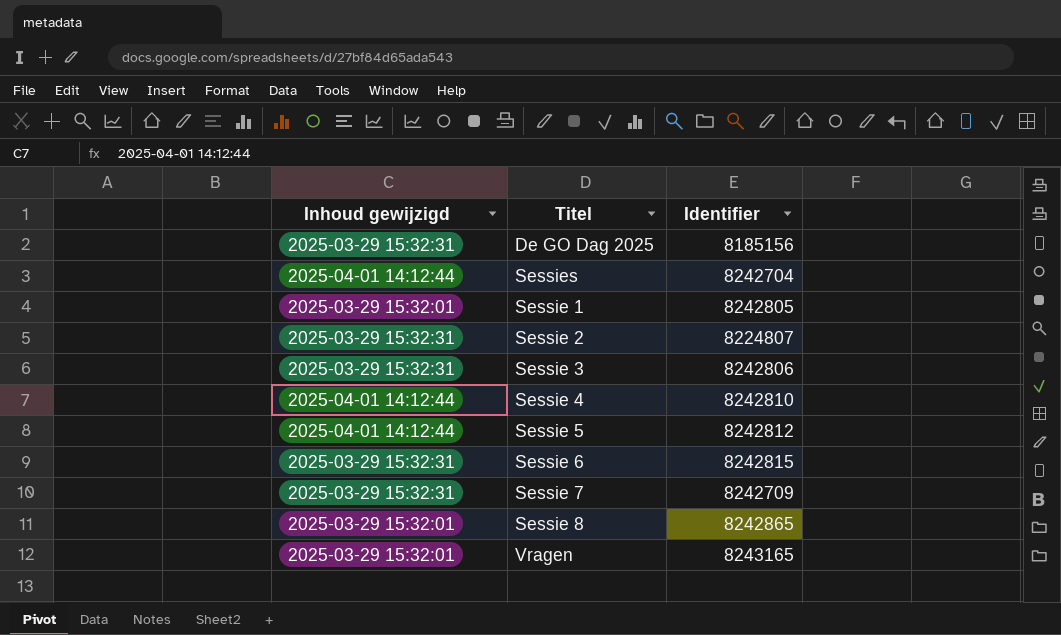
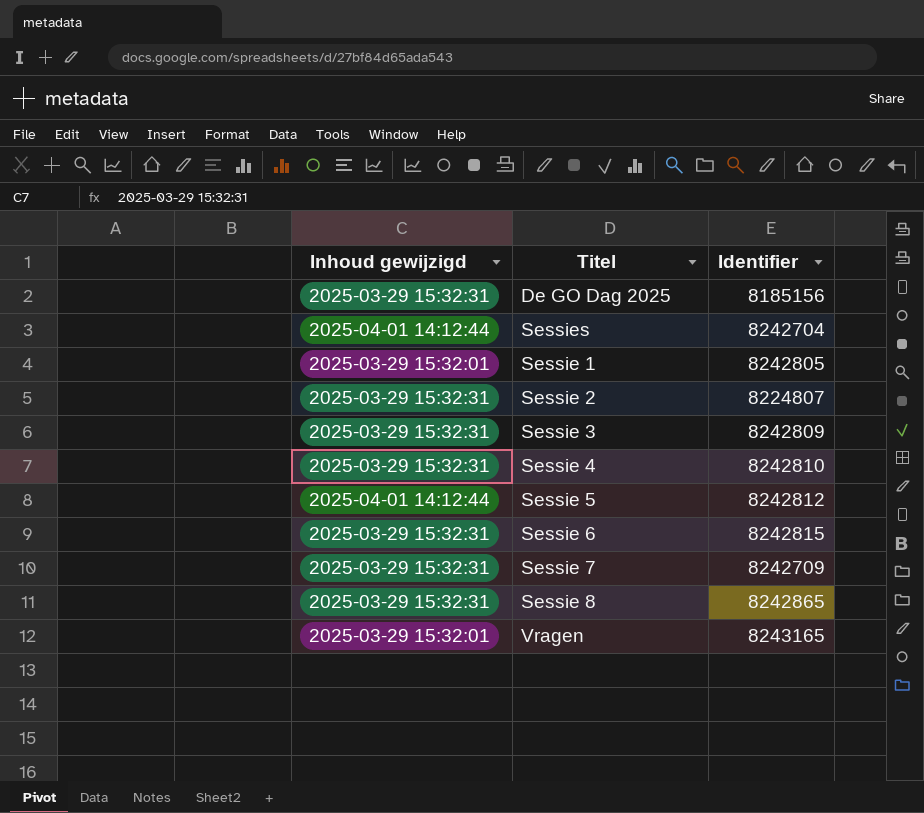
Sessie 3 | Identifier: 8242806 -> 8242809
Sessie 4 | Inhoud gewijzigd: 2025-04-01 14:12:44 -> 2025-03-29 15:32:31
Sessie 8 | Inhoud gewijzigd: 2025-03-29 15:32:01 -> 2025-03-29 15:32:31

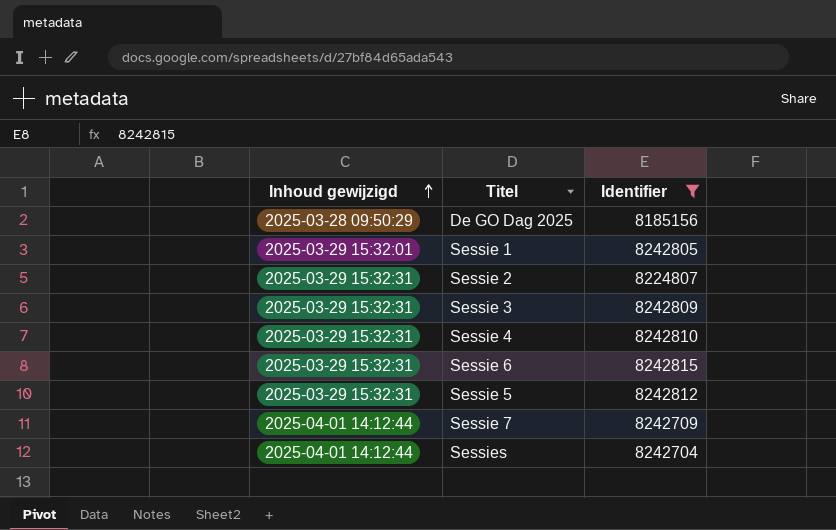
filter: none -> Identifier <= 8242815
row order: none -> Inhoud gewijzigd ascending
De GO Dag 2025 | Inhoud gewijzigd: 2025-03-29 15:32:31 -> 2025-03-28 09:50:29
Sessie 5 | Inhoud gewijzigd: 2025-04-01 14:12:44 -> 2025-03-29 15:32:31
Sessie 7 | Inhoud gewijzigd: 2025-03-29 15:32:31 -> 2025-04-01 14:12:44

